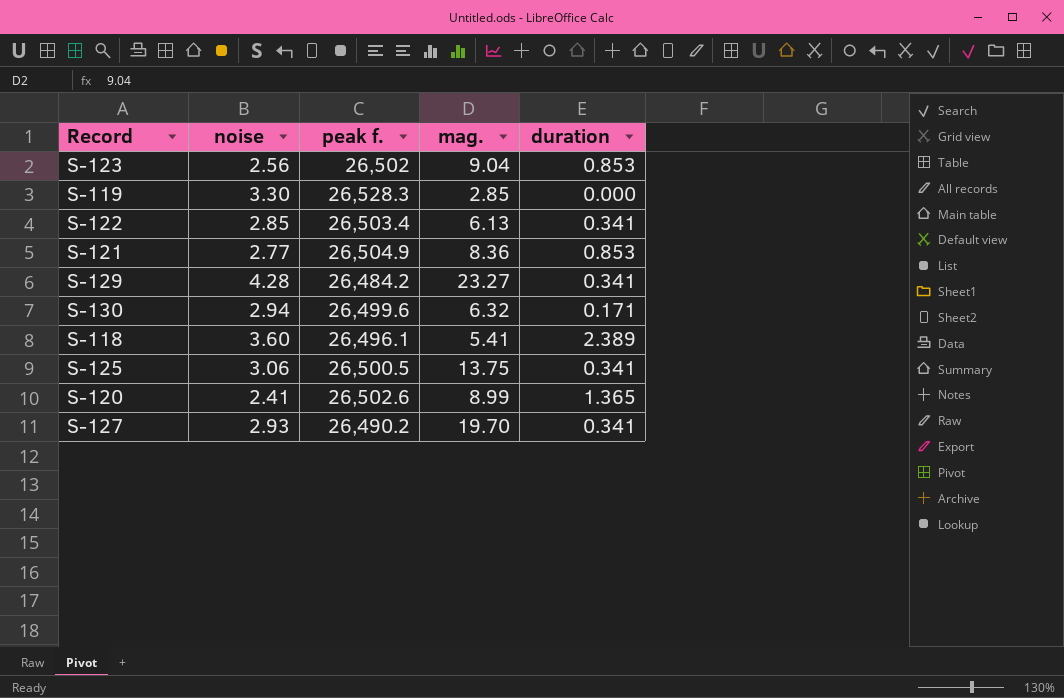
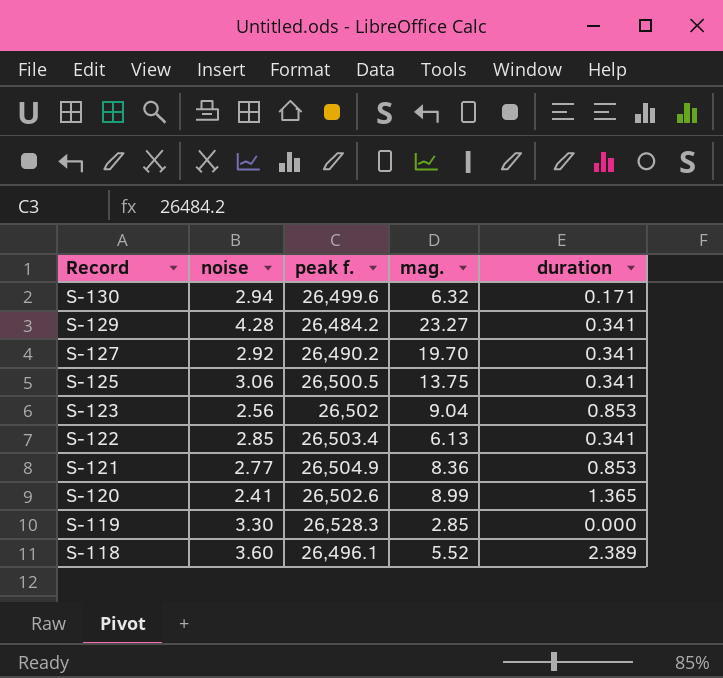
row order: none -> Record descending
S-127 | noise: 2.93 -> 2.92
S-118 | mag.: 5.41 -> 5.52

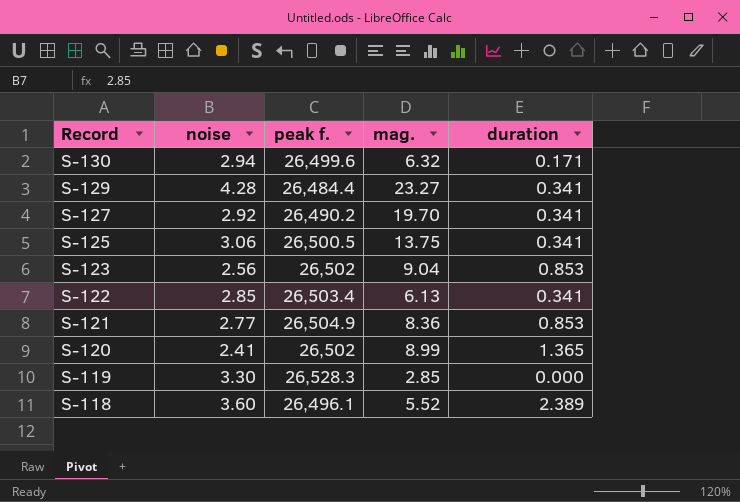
S-129 | peak f.: 26,484.2 -> 26,484.4
S-120 | peak f.: 26,502.6 -> 26,502

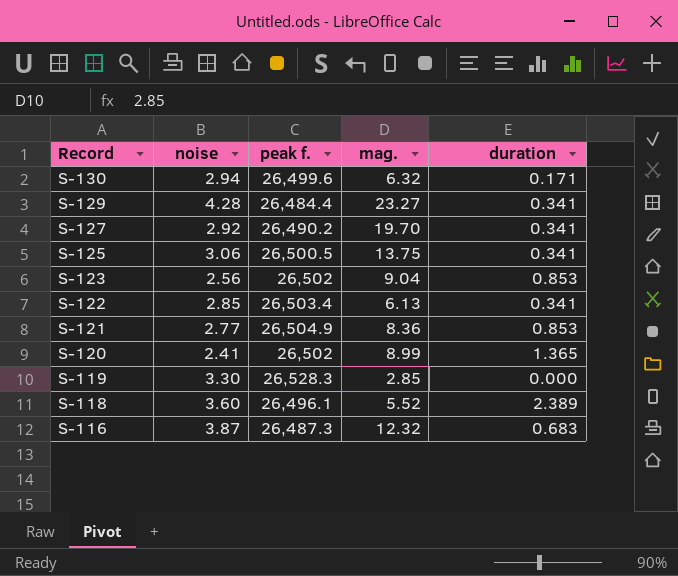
row S-116: none -> 3.87 | 26,487.3 | 12.32 | 0.683

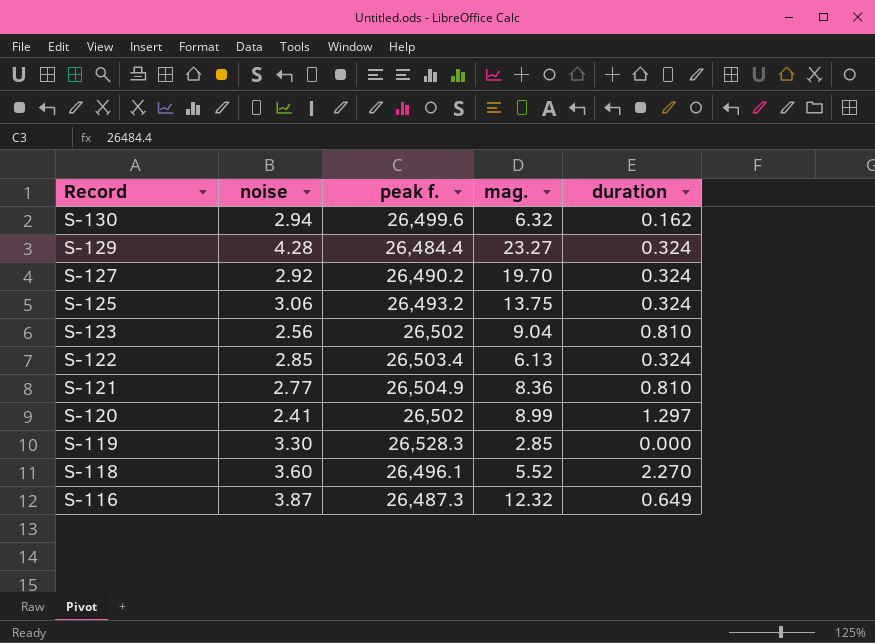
S-130 | duration: 0.171 -> 0.162
S-129 | duration: 0.341 -> 0.324
S-127 | duration: 0.341 -> 0.324
S-125 | peak f.: 26,500.5 -> 26,493.2
S-125 | duration: 0.341 -> 0.324
S-123 | duration: 0.853 -> 0.810
S-122 | duration: 0.341 -> 0.324
S-121 | duration: 0.853 -> 0.810
S-120 | duration: 1.365 -> 1.297
S-118 | duration: 2.389 -> 2.270
S-116 | duration: 0.683 -> 0.649

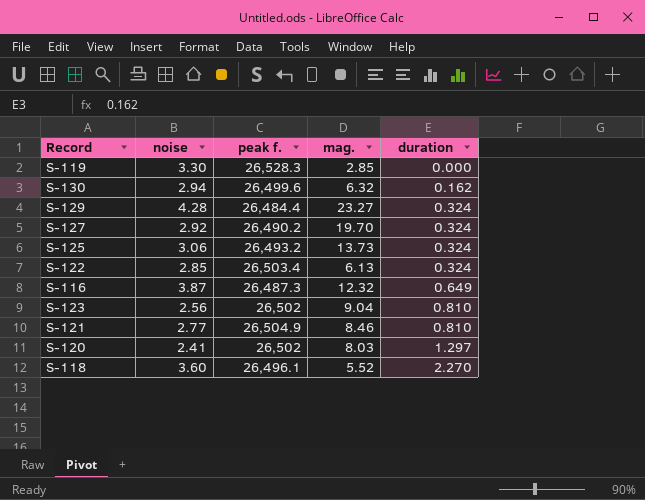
row order: Record descending -> duration ascending
S-125 | mag.: 13.75 -> 13.73
S-121 | mag.: 8.36 -> 8.46
S-120 | mag.: 8.99 -> 8.03

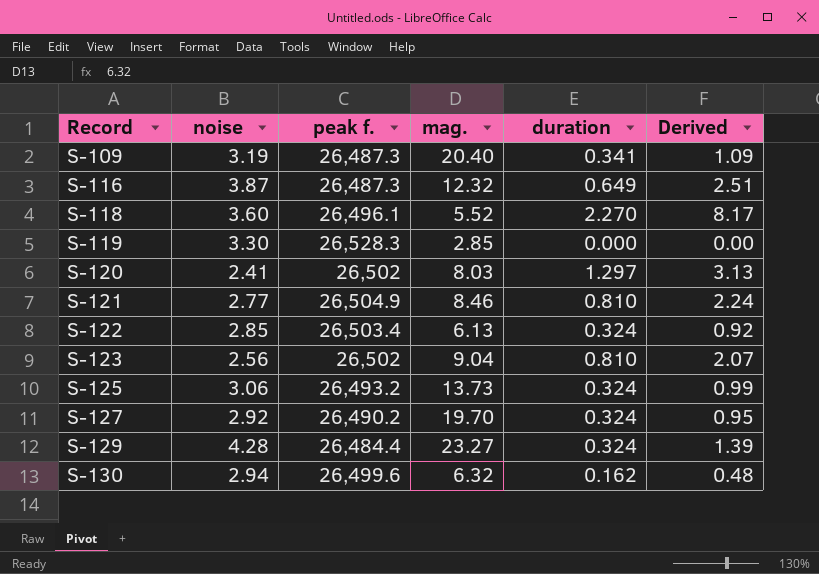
row order: duration ascending -> Record ascending
column Derived | formula: none -> [noise] * [duration]
row S-109: none -> 3.19 | 26,487.3 | 20.40 | 0.341 | 1.09

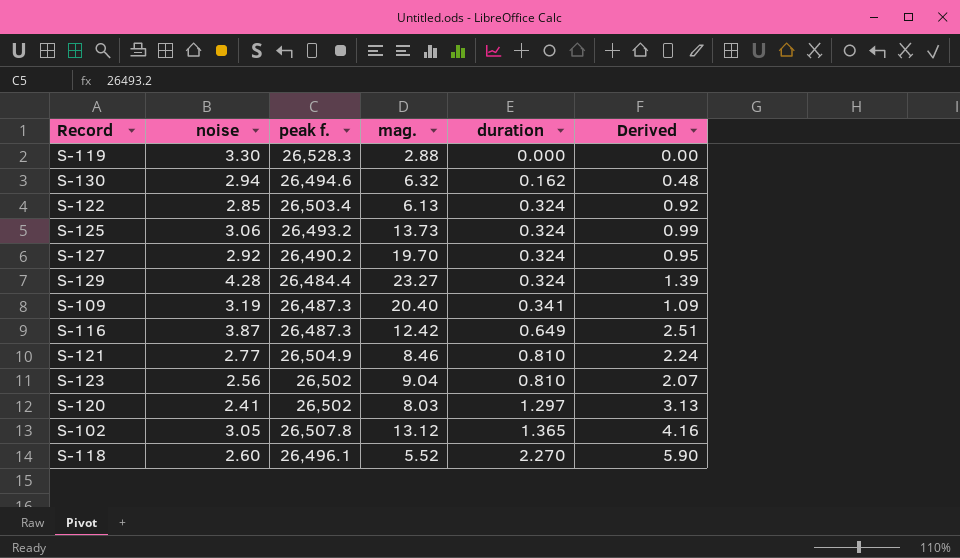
row order: Record ascending -> duration ascending
S-119 | mag.: 2.85 -> 2.88
S-130 | peak f.: 26,499.6 -> 26,494.6
S-116 | mag.: 12.32 -> 12.42
row S-102: none -> 3.05 | 26,507.8 | 13.12 | 1.365 | 4.16
S-118 | noise: 3.60 -> 2.60
S-118 | Derived: 8.17 -> 5.90

